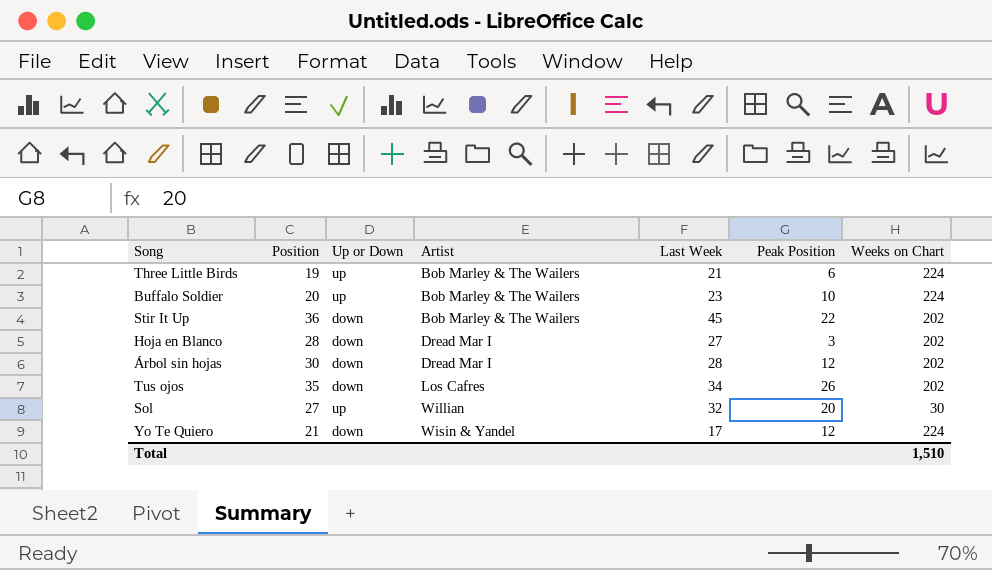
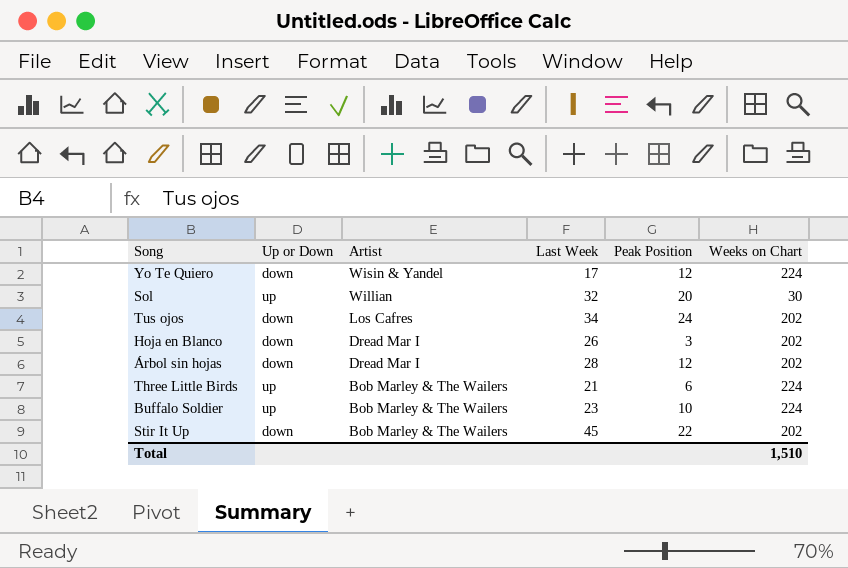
row order: Artist ascending -> Artist descending
column Position | position: 2 -> none
Tus ojos | Peak Position: 26 -> 24
Hoja en Blanco | Last Week: 27 -> 26

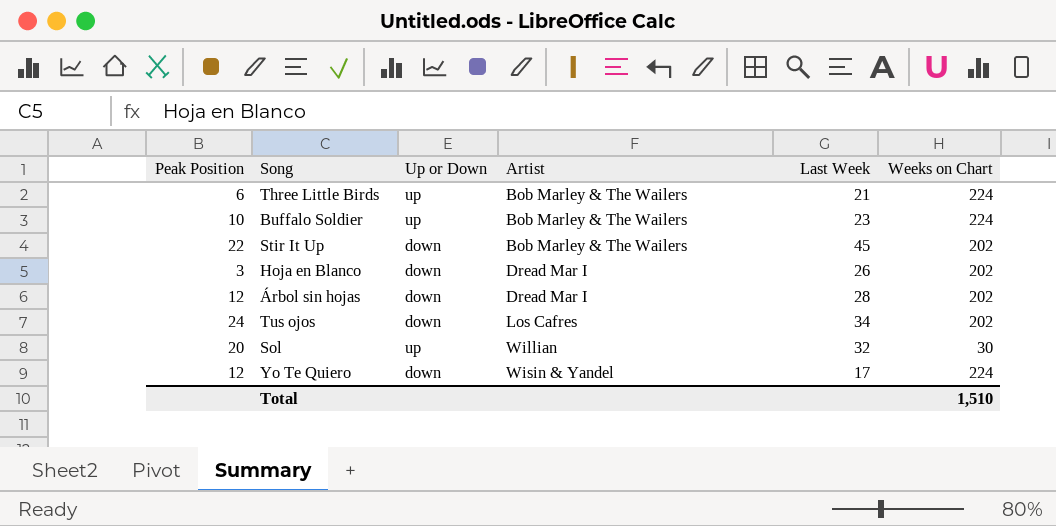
row order: Artist descending -> Artist ascending
column Peak Position | position: 5 -> 1

